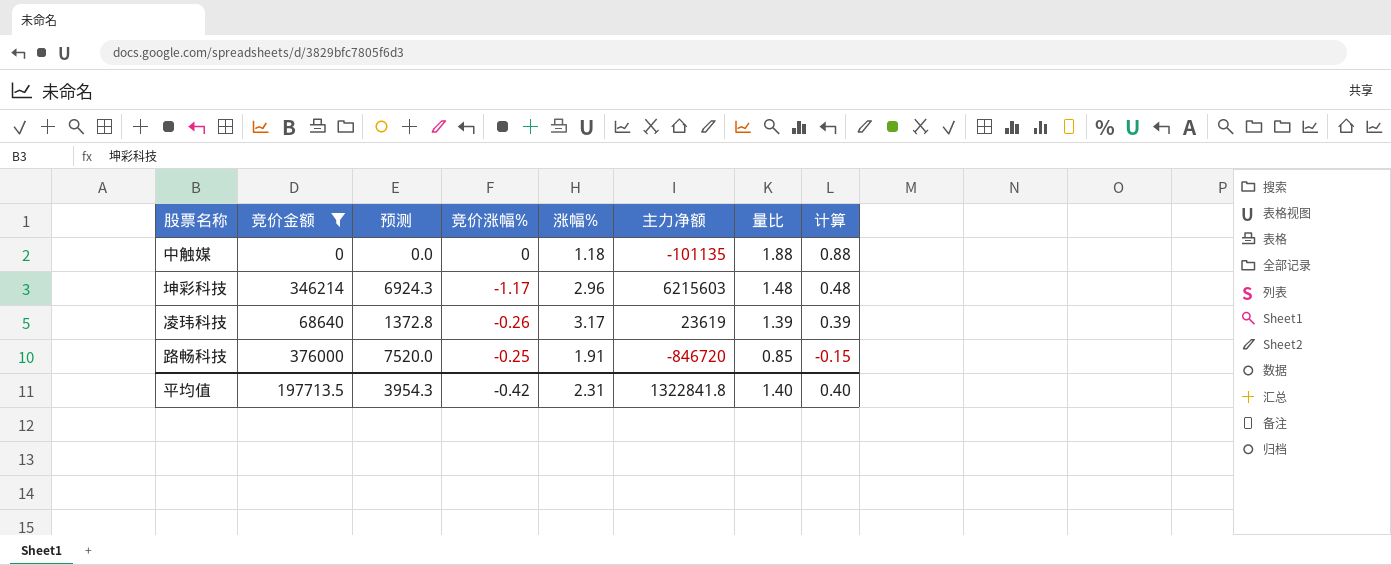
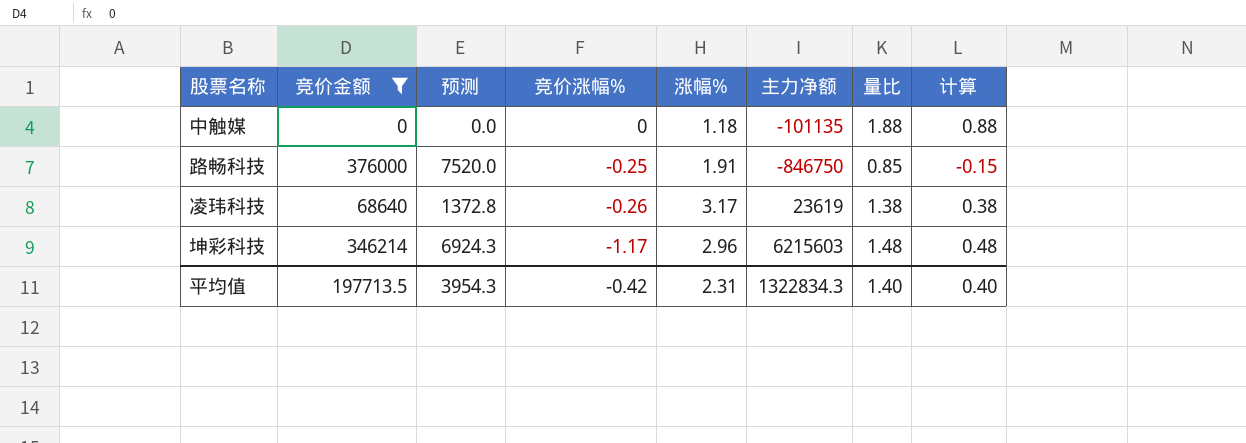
row order: 量比 descending -> 竞价涨幅% descending
路畅科技 | 主力净额: -846720 -> -846750
凌玮科技 | 量比: 1.39 -> 1.38
凌玮科技 | 计算: 0.39 -> 0.38
平均值 | 主力净额: 1322841.8 -> 1322834.3

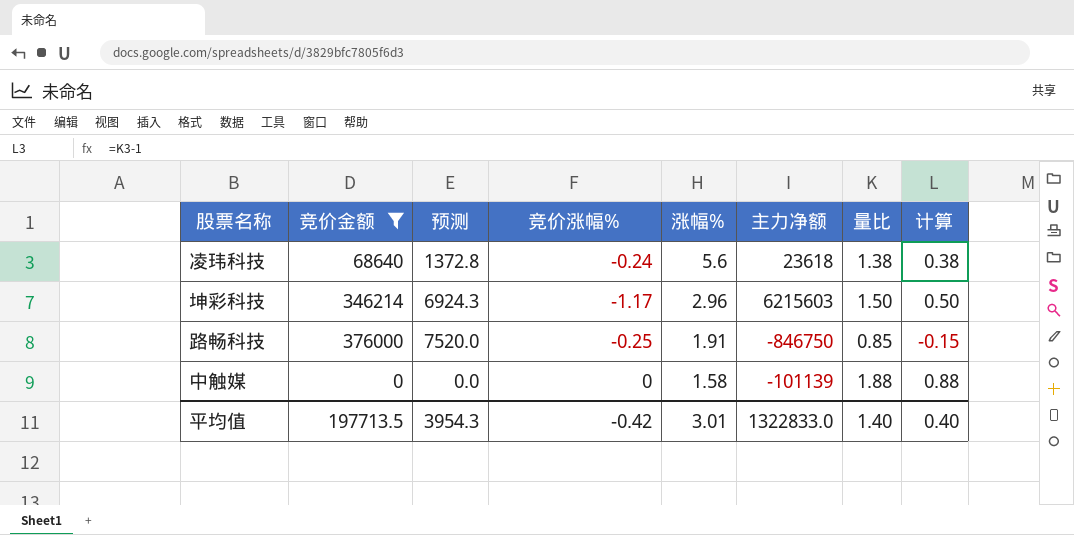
row order: 竞价涨幅% descending -> 涨幅% descending
凌玮科技 | 竞价涨幅%: -0.26 -> -0.24
凌玮科技 | 涨幅%: 3.17 -> 5.6
凌玮科技 | 主力净额: 23619 -> 23618
坤彩科技 | 量比: 1.48 -> 1.50
坤彩科技 | 计算: 0.48 -> 0.50
中触媒 | 涨幅%: 1.18 -> 1.58
中触媒 | 主力净额: -101135 -> -101139
平均值 | 涨幅%: 2.31 -> 3.01
平均值 | 主力净额: 1322834.3 -> 1322833.0

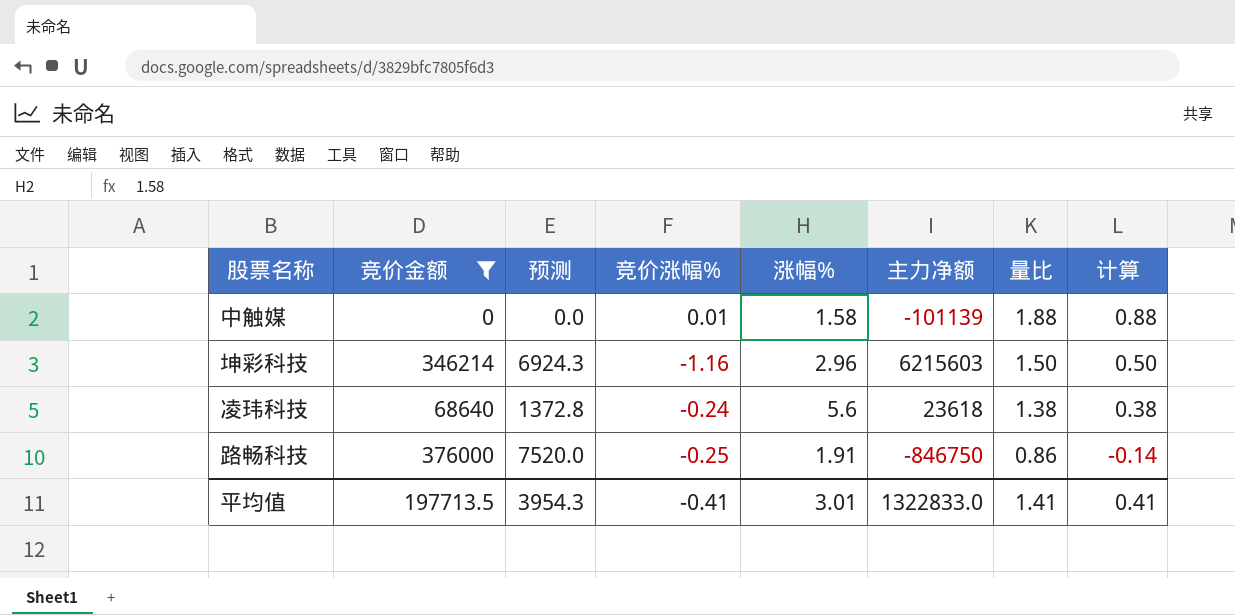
row order: 涨幅% descending -> 量比 descending
中触媒 | 竞价涨幅%: 0 -> 0.01
坤彩科技 | 竞价涨幅%: -1.17 -> -1.16
路畅科技 | 量比: 0.85 -> 0.86
路畅科技 | 计算: -0.15 -> -0.14
平均值 | 竞价涨幅%: -0.42 -> -0.41
平均值 | 量比: 1.40 -> 1.41
平均值 | 计算: 0.40 -> 0.41

